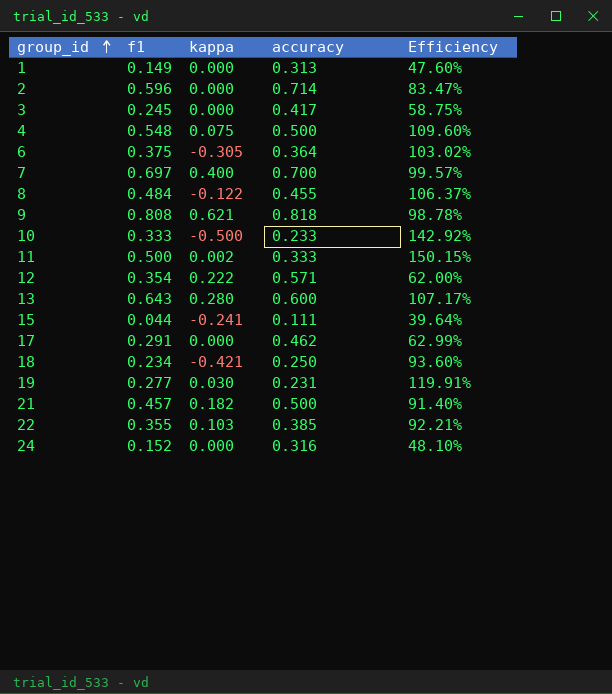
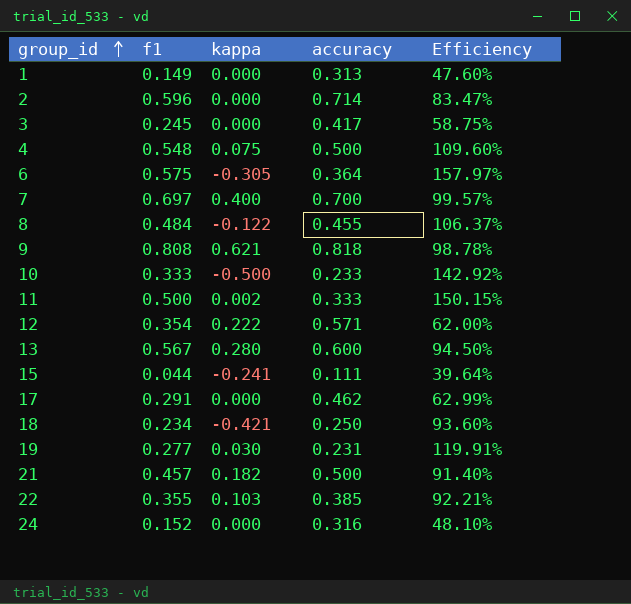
6 | f1: 0.375 -> 0.575
6 | Efficiency: 103.02% -> 157.97%
13 | f1: 0.643 -> 0.567
13 | Efficiency: 107.17% -> 94.50%

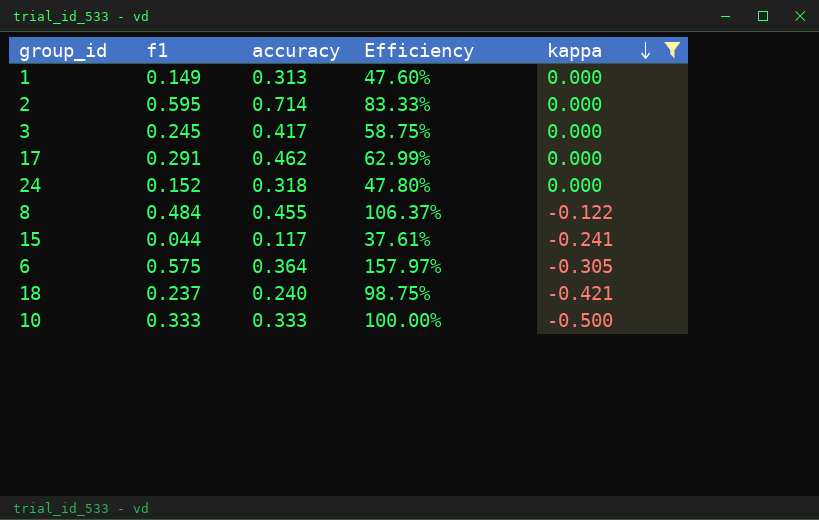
filter: none -> kappa <= 0.000
row order: group_id ascending -> kappa descending
column kappa | position: 3 -> 5
2 | f1: 0.596 -> 0.595
2 | Efficiency: 83.47% -> 83.33%
24 | accuracy: 0.316 -> 0.318
24 | Efficiency: 48.10% -> 47.80%
15 | accuracy: 0.111 -> 0.117
15 | Efficiency: 39.64% -> 37.61%
18 | f1: 0.234 -> 0.237
18 | accuracy: 0.250 -> 0.240
18 | Efficiency: 93.60% -> 98.75%
10 | accuracy: 0.233 -> 0.333
10 | Efficiency: 142.92% -> 100.00%

